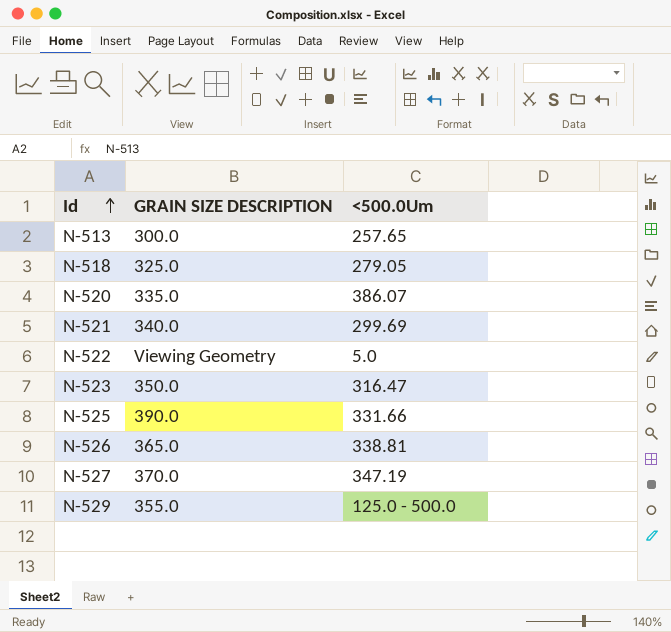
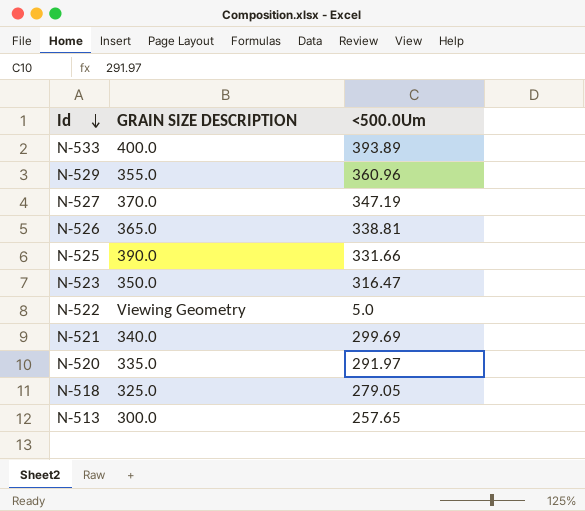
row order: Id ascending -> Id descending
row N-533: none -> 400.0 | 393.89
N-529 | <500.0Um: 125.0 - 500.0 -> 360.96
N-520 | <500.0Um: 386.07 -> 291.97

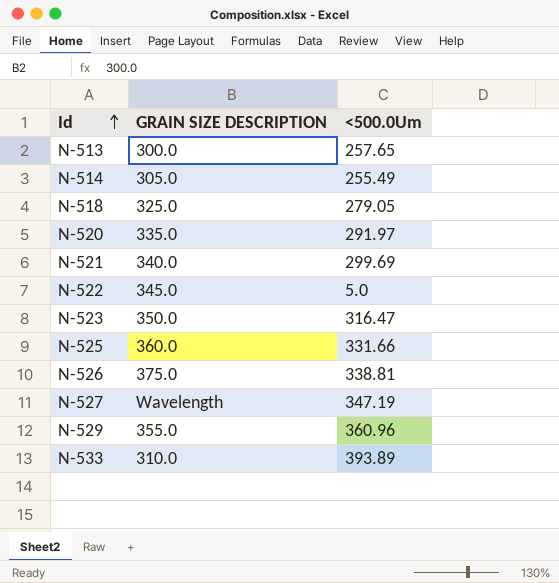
row order: Id descending -> Id ascending
row N-514: none -> 305.0 | 255.49
N-522 | GRAIN SIZE DESCRIPTION: Viewing Geometry -> 345.0
N-525 | GRAIN SIZE DESCRIPTION: 390.0 -> 360.0
N-526 | GRAIN SIZE DESCRIPTION: 365.0 -> 375.0
N-527 | GRAIN SIZE DESCRIPTION: 370.0 -> Wavelength
N-533 | GRAIN SIZE DESCRIPTION: 400.0 -> 310.0

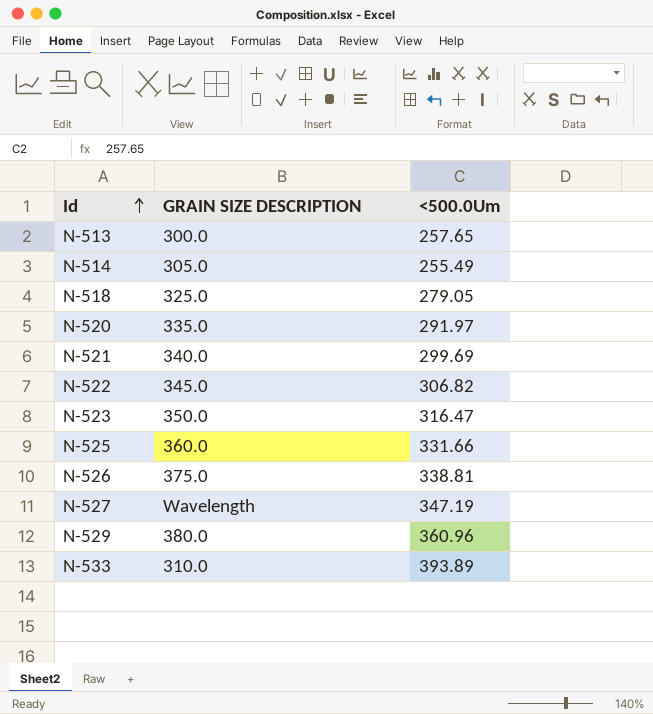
N-522 | <500.0Um: 5.0 -> 306.82
N-529 | GRAIN SIZE DESCRIPTION: 355.0 -> 380.0

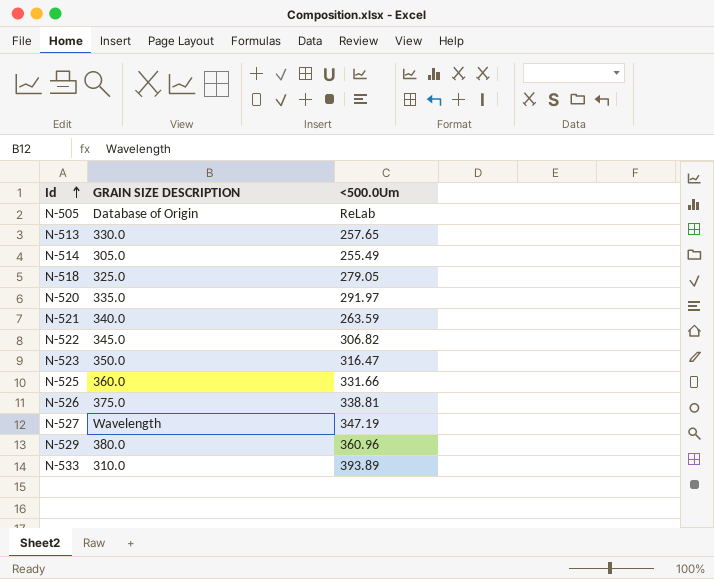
row N-505: none -> Database of Origin | ReLab
N-513 | GRAIN SIZE DESCRIPTION: 300.0 -> 330.0
N-521 | <500.0Um: 299.69 -> 263.59

